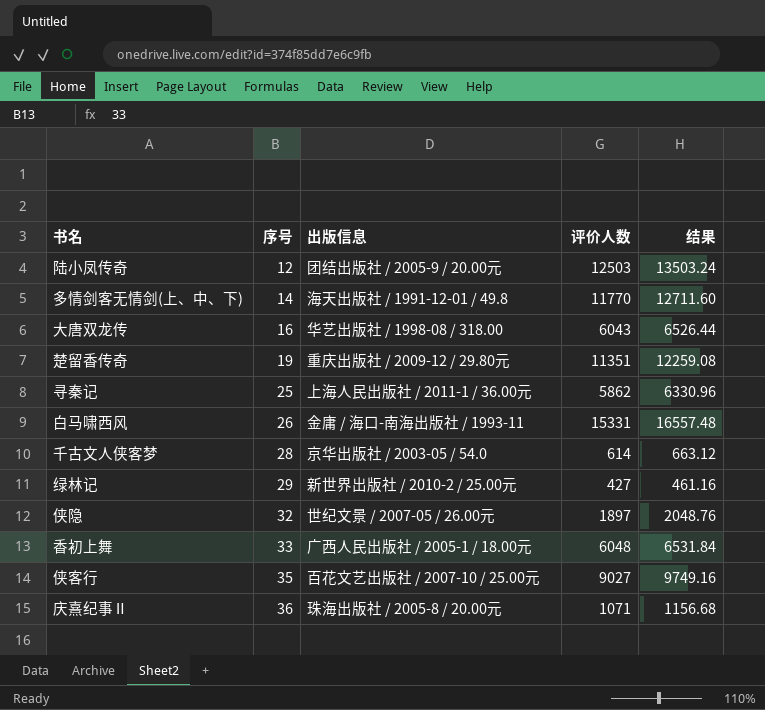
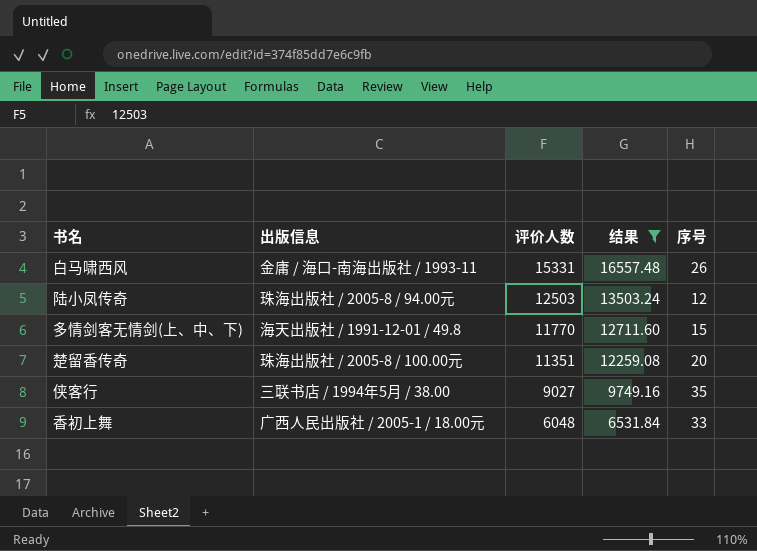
filter: none -> 结果 >= 6531.84
row order: 序号 ascending -> 评价人数 descending
column 序号 | position: 2 -> 5
陆小凤传奇 | 出版信息: 团结出版社 / 2005-9 / 20.00元 -> 珠海出版社 / 2005-8 / 94.00元
多情剑客无情剑(上、中、下) | 序号: 14 -> 15
楚留香传奇 | 出版信息: 重庆出版社 / 2009-12 / 29.80元 -> 珠海出版社 / 2005-8 / 100.00元
楚留香传奇 | 序号: 19 -> 20
侠客行 | 出版信息: 百花文艺出版社 / 2007-10 / 25.00元 -> 三联书店 / 1994年5月 / 38.00

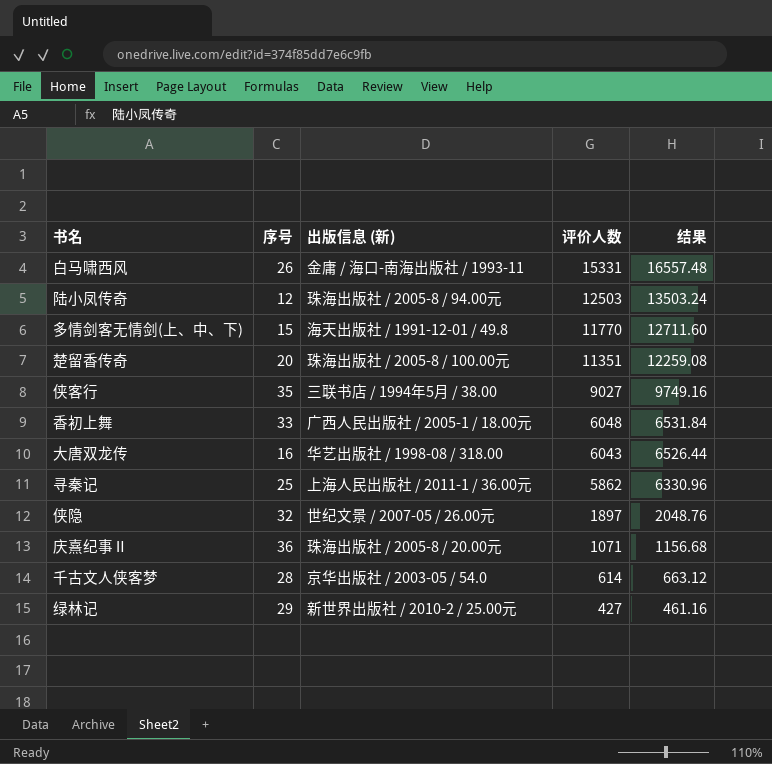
filter: 结果 >= 6531.84 -> none
column 序号 | position: 5 -> 2
column name: 出版信息 -> 出版信息 (新)

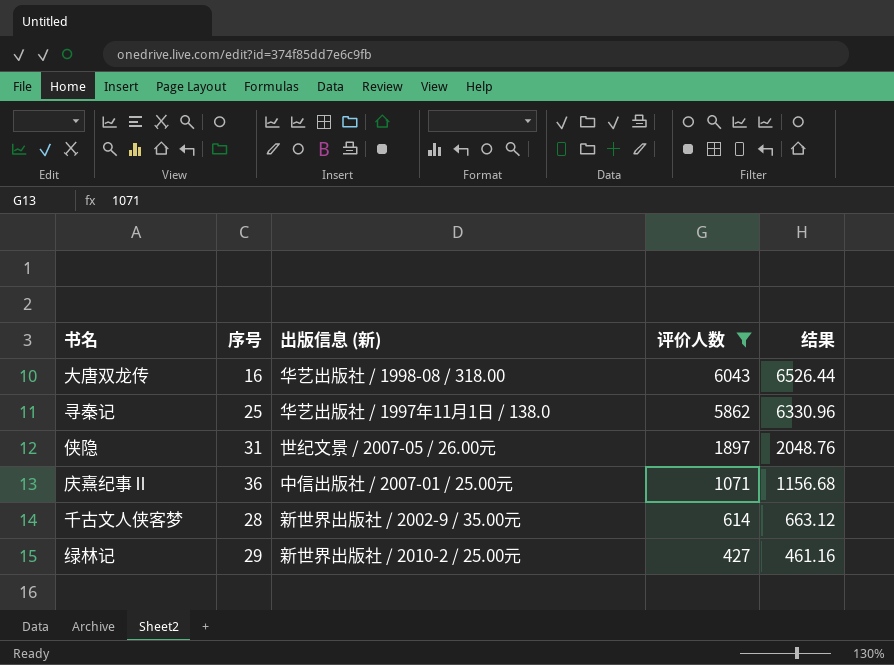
filter: none -> 评价人数 <= 6043
寻秦记 | 出版信息 (新): 上海人民出版社 / 2011-1 / 36.00元 -> 华艺出版社 / 1997年11月1日 / 138.0
侠隐 | 序号: 32 -> 31
庆熹纪事Ⅱ | 出版信息 (新): 珠海出版社 / 2005-8 / 20.00元 -> 中信出版社 / 2007-01 / 25.00元
千古文人侠客梦 | 出版信息 (新): 京华出版社 / 2003-05 / 54.0 -> 新世界出版社 / 2002-9 / 35.00元

